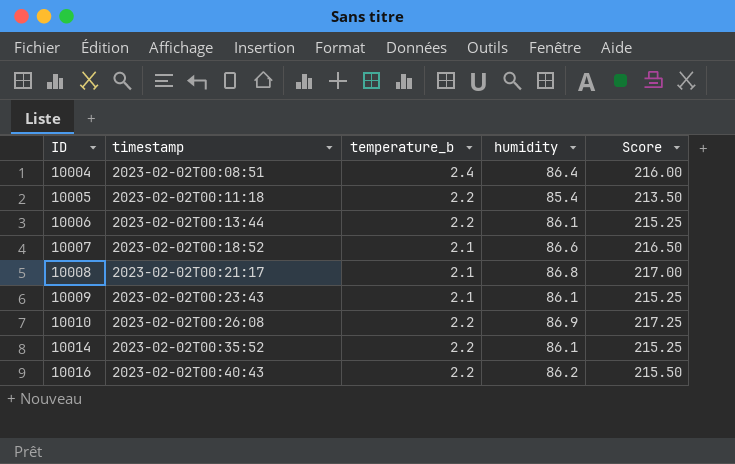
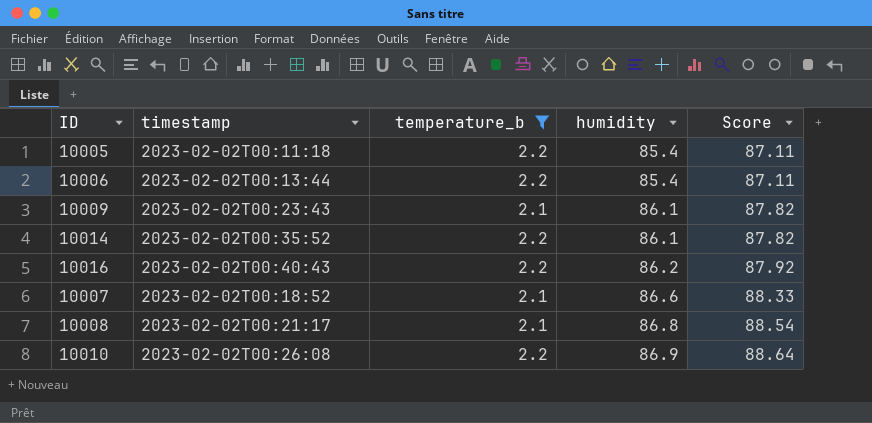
filter: none -> temperature_b != 2.4
row order: ID ascending -> humidity ascending
column Score | formula: [humidity] * 2.5 -> [humidity] * 1.02
10006 | humidity: 86.1 -> 85.4

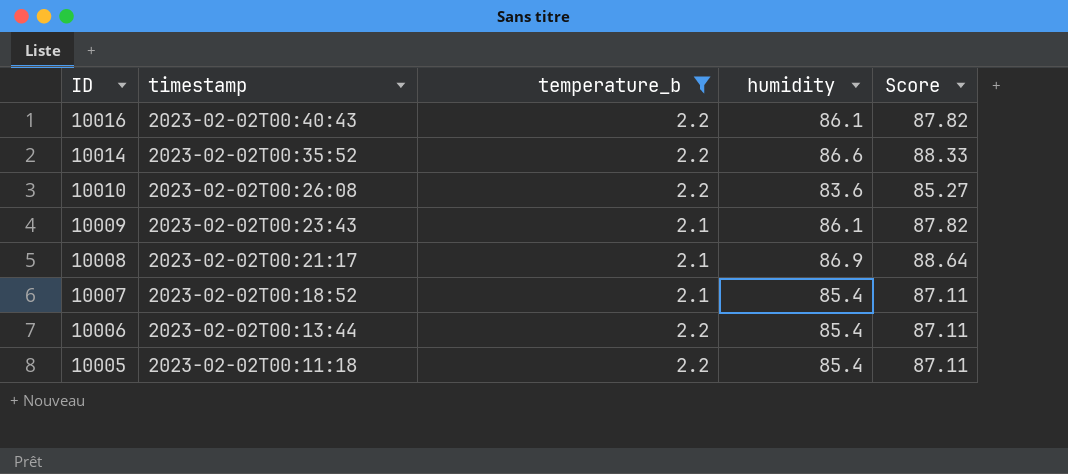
row order: humidity ascending -> ID descending
10016 | humidity: 86.2 -> 86.1
10016 | Score: 87.92 -> 87.82
10014 | humidity: 86.1 -> 86.6
10014 | Score: 87.82 -> 88.33
10010 | humidity: 86.9 -> 83.6
10010 | Score: 88.64 -> 85.27
10008 | humidity: 86.8 -> 86.9
10008 | Score: 88.54 -> 88.64
10007 | humidity: 86.6 -> 85.4
10007 | Score: 88.33 -> 87.11

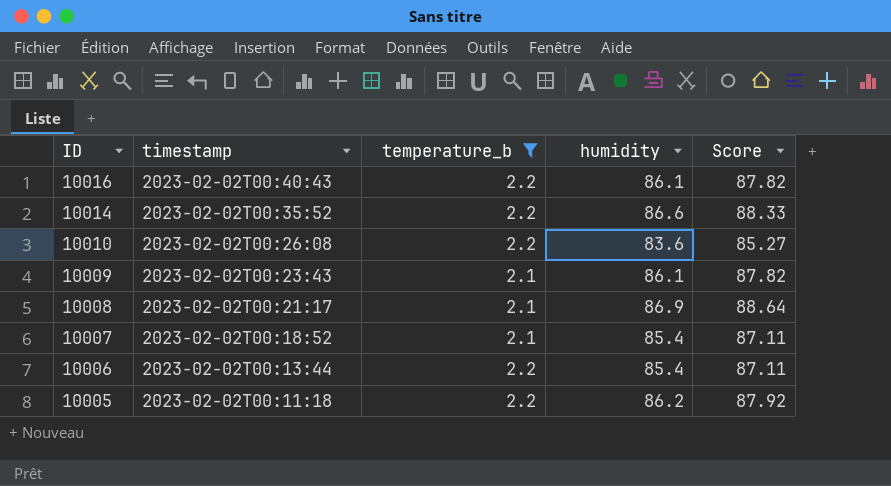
10005 | humidity: 85.4 -> 86.2
10005 | Score: 87.11 -> 87.92

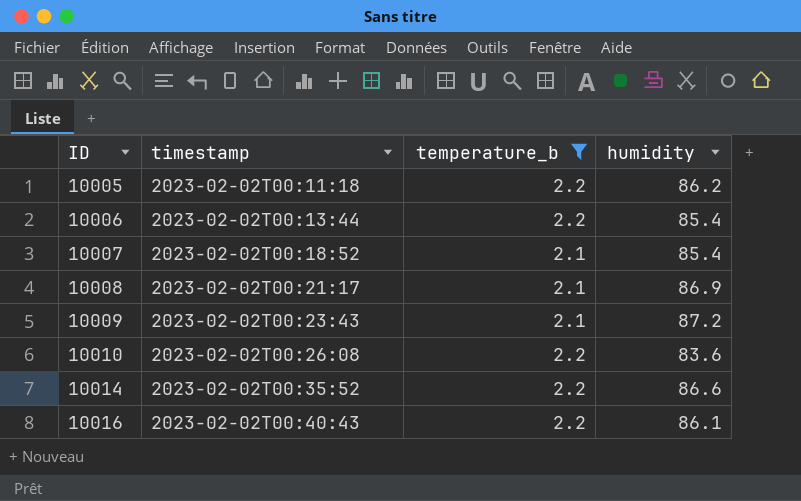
row order: ID descending -> ID ascending
column Score | formula: [humidity] * 1.02 -> none
10009 | humidity: 86.1 -> 87.2

